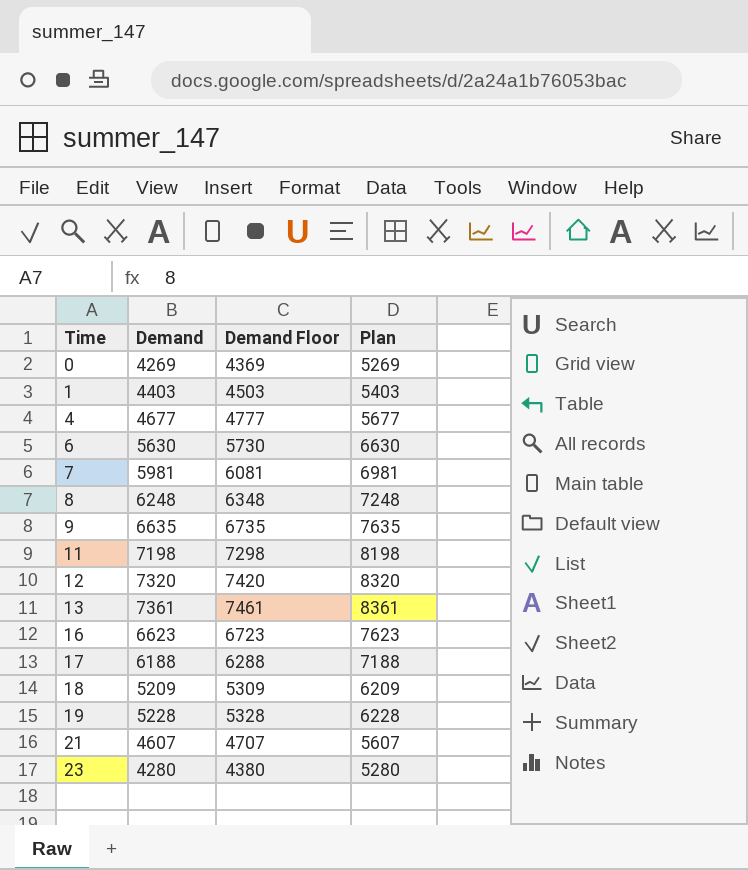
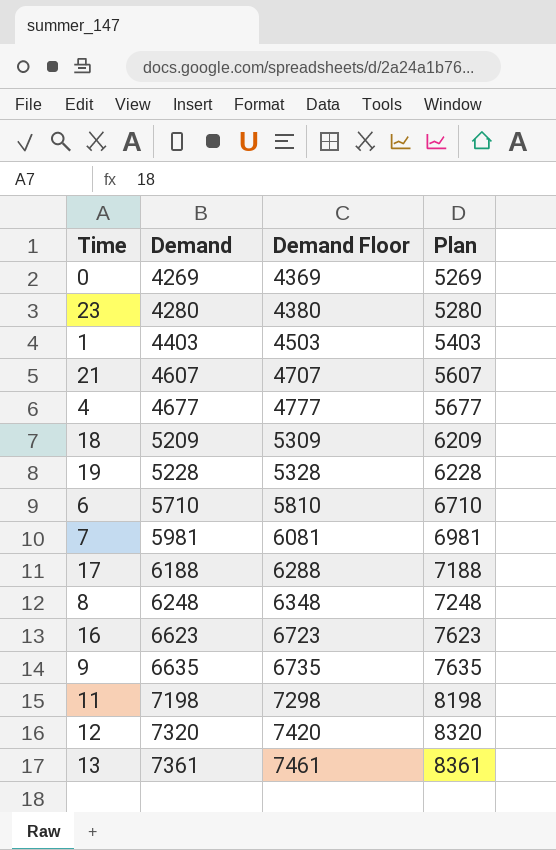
row order: Time ascending -> Demand ascending
6 | Demand: 5630 -> 5710
6 | Demand Floor: 5730 -> 5810
6 | Plan: 6630 -> 6710

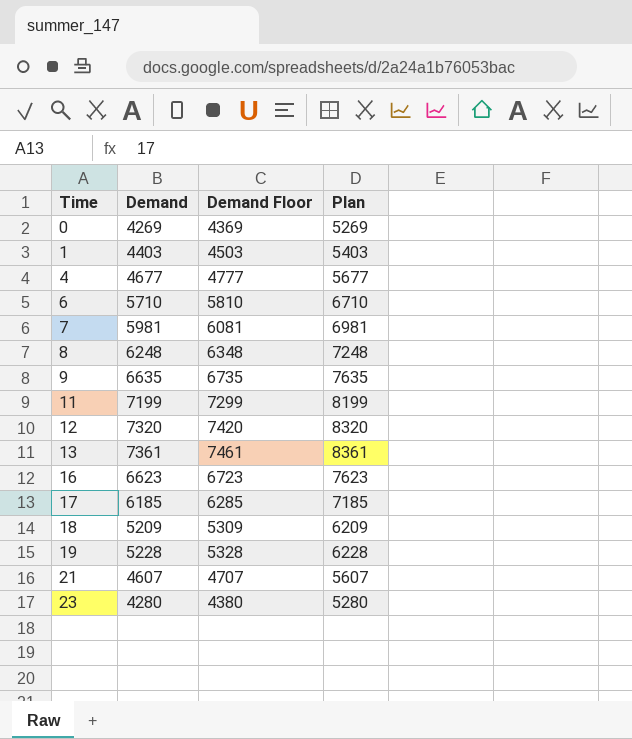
row order: Demand ascending -> Time ascending
11 | Demand: 7198 -> 7199
11 | Demand Floor: 7298 -> 7299
11 | Plan: 8198 -> 8199
17 | Demand: 6188 -> 6185
17 | Demand Floor: 6288 -> 6285
17 | Plan: 7188 -> 7185

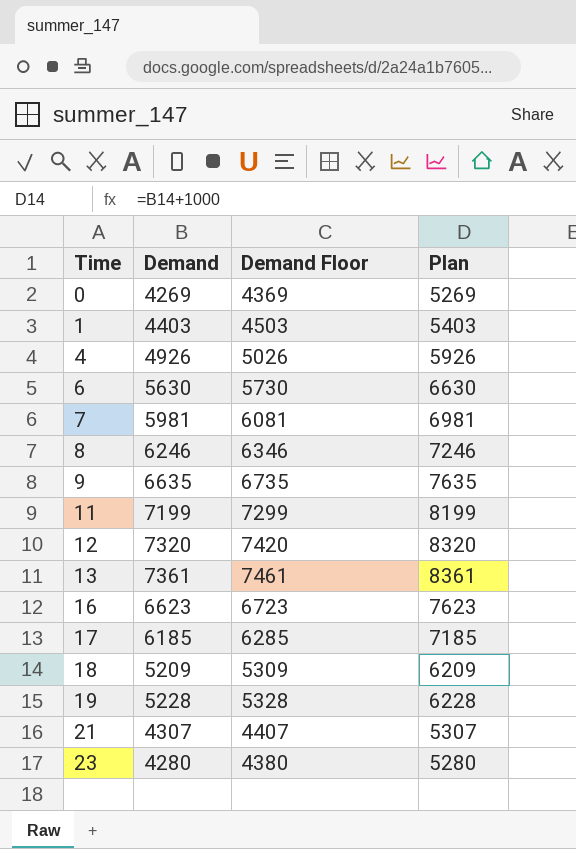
4 | Demand: 4677 -> 4926
4 | Demand Floor: 4777 -> 5026
4 | Plan: 5677 -> 5926
6 | Demand: 5710 -> 5630
6 | Demand Floor: 5810 -> 5730
6 | Plan: 6710 -> 6630
8 | Demand: 6248 -> 6246
8 | Demand Floor: 6348 -> 6346
8 | Plan: 7248 -> 7246
21 | Demand: 4607 -> 4307
21 | Demand Floor: 4707 -> 4407
21 | Plan: 5607 -> 5307

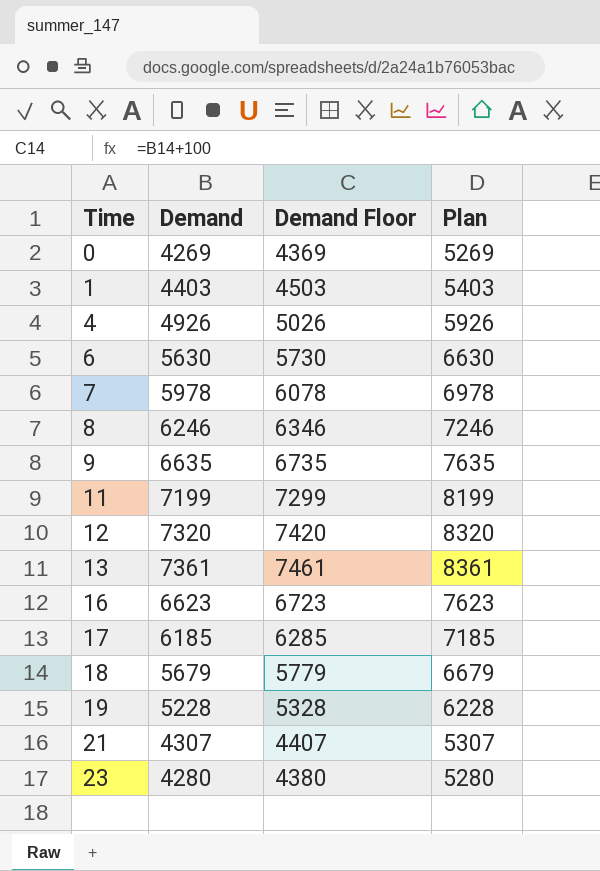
7 | Demand: 5981 -> 5978
7 | Demand Floor: 6081 -> 6078
7 | Plan: 6981 -> 6978
18 | Demand: 5209 -> 5679
18 | Demand Floor: 5309 -> 5779
18 | Plan: 6209 -> 6679

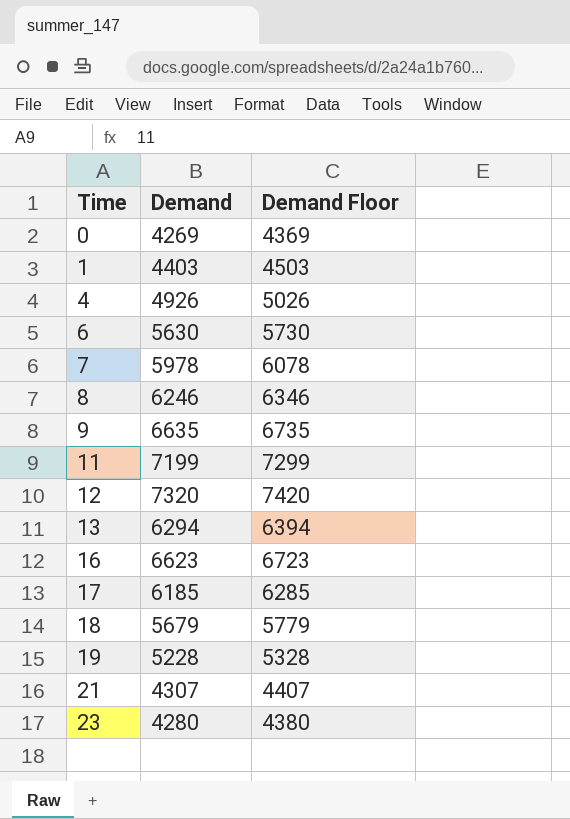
column Plan | formula: [Demand] + 1000 -> none
13 | Demand: 7361 -> 6294
13 | Demand Floor: 7461 -> 6394

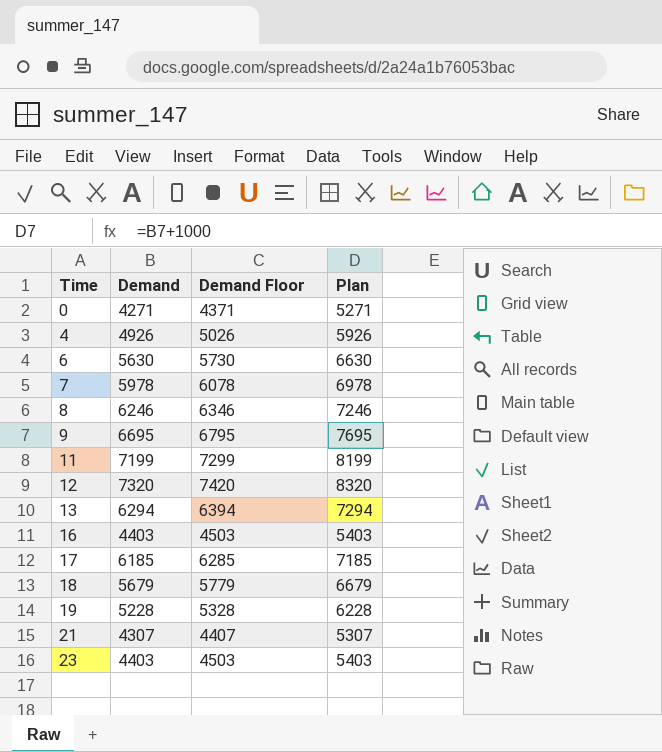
column Plan | formula: none -> [Demand] + 1000
row 1: 4403 | 4503 -> none
0 | Demand: 4269 -> 4271
0 | Demand Floor: 4369 -> 4371
9 | Demand: 6635 -> 6695
9 | Demand Floor: 6735 -> 6795
16 | Demand: 6623 -> 4403
16 | Demand Floor: 6723 -> 4503
23 | Demand: 4280 -> 4403
23 | Demand Floor: 4380 -> 4503

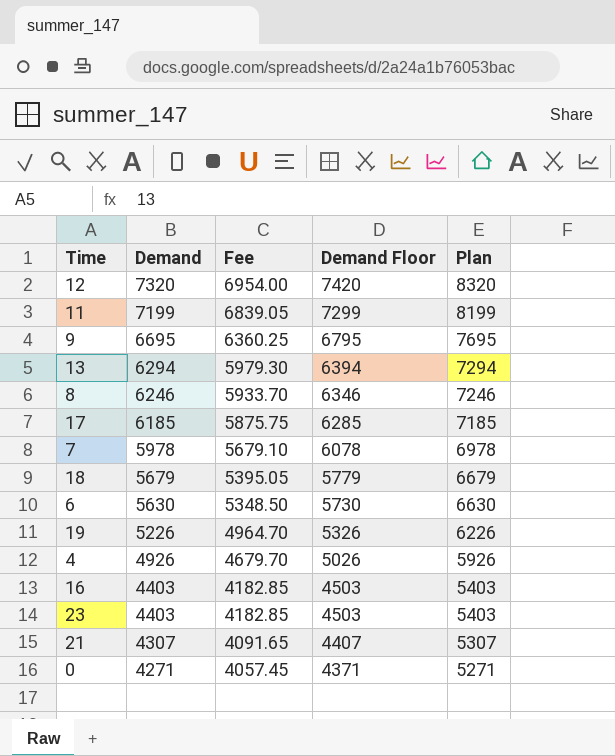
row order: Time ascending -> Demand descending
column Fee | formula: none -> [Demand] * 0.95
19 | Demand: 5228 -> 5226
19 | Demand Floor: 5328 -> 5326
19 | Plan: 6228 -> 6226

